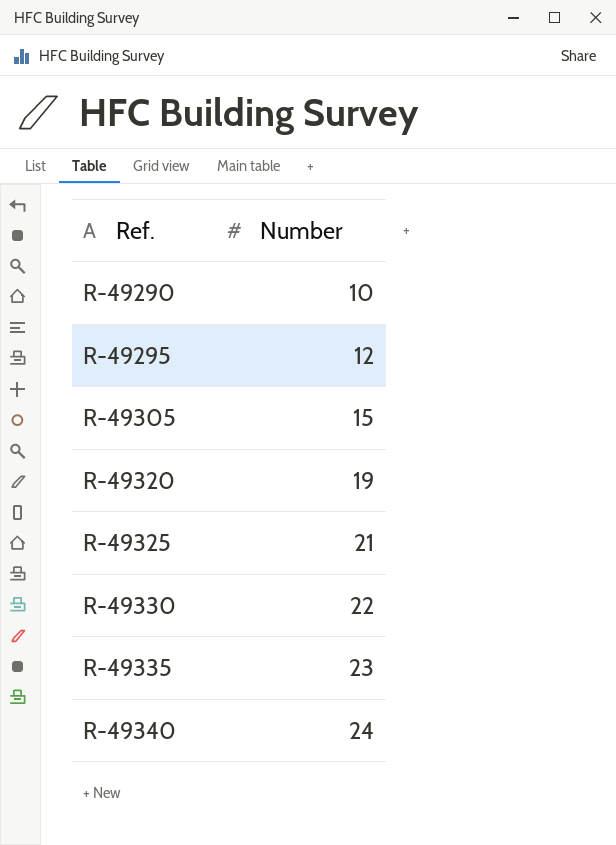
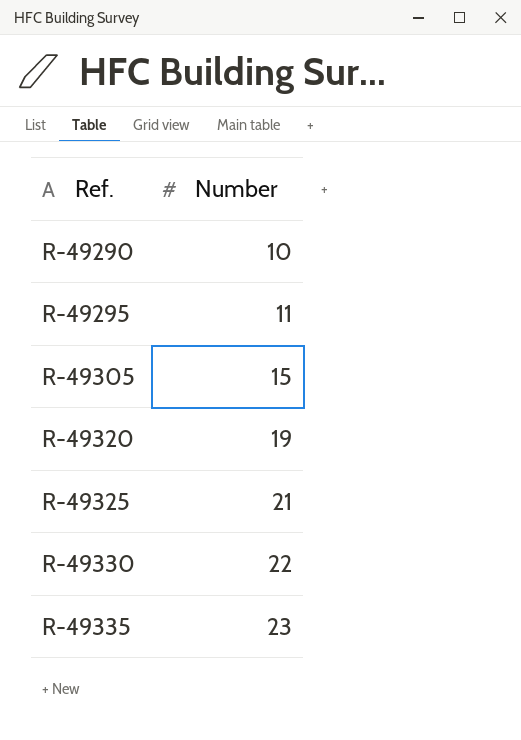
row R-49340: 24 -> none
R-49295 | Number: 12 -> 11

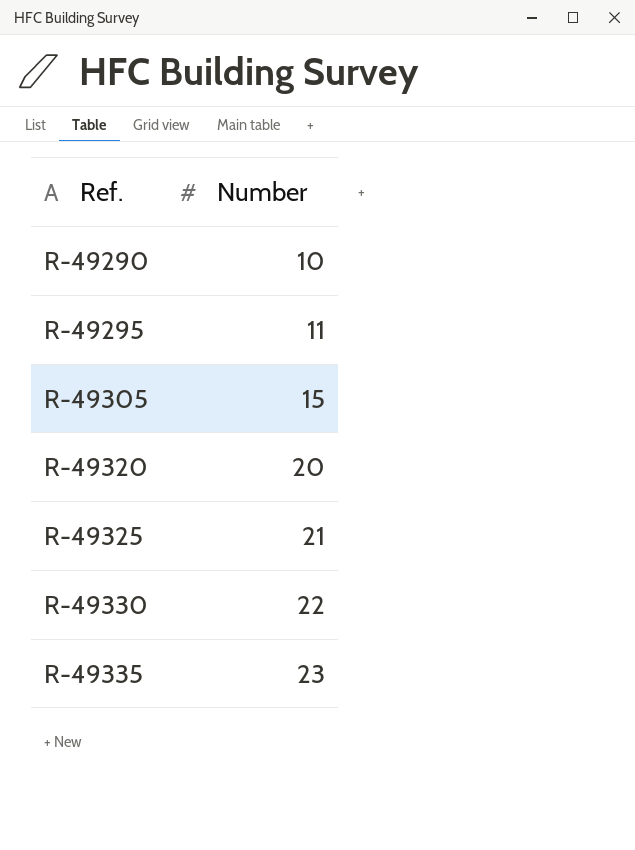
R-49320 | Number: 19 -> 20

